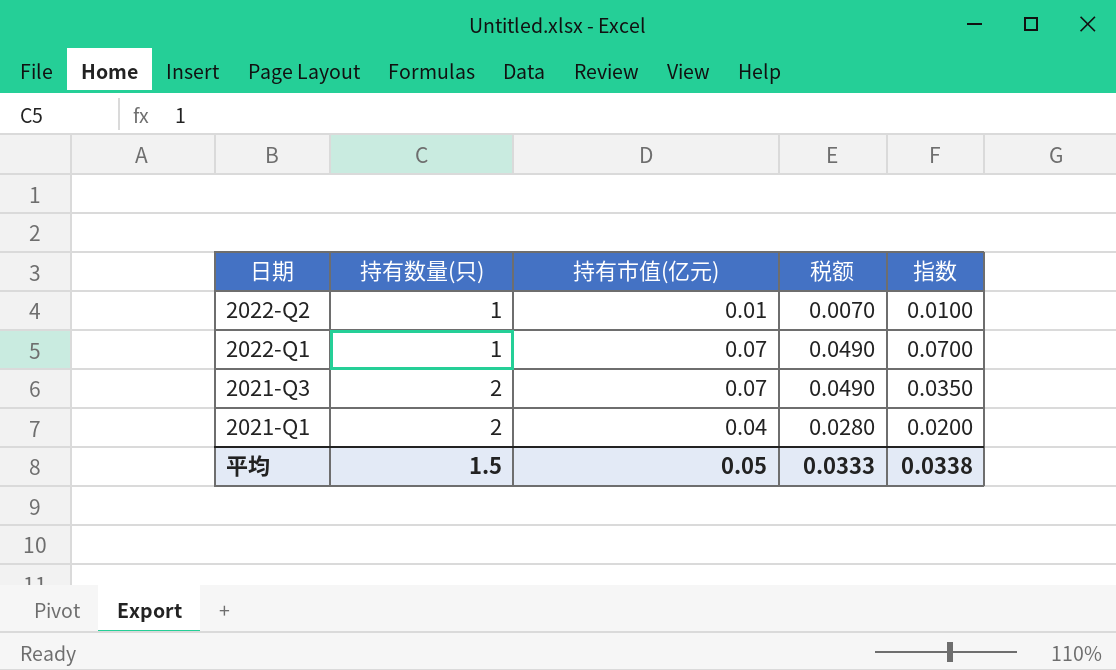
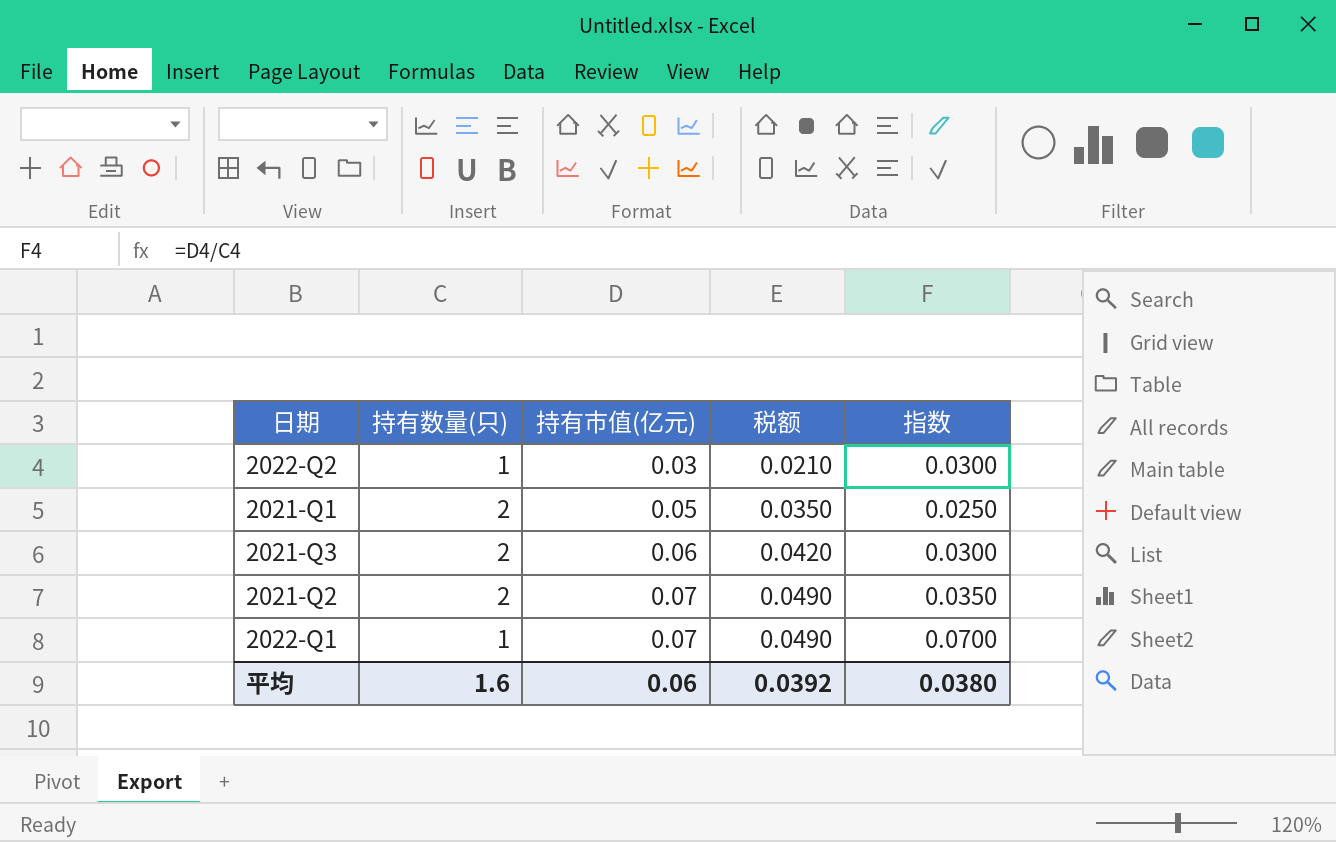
row order: 日期 descending -> 持有市值(亿元) ascending
2022-Q2 | 持有市值(亿元): 0.01 -> 0.03
2022-Q2 | 税额: 0.0070 -> 0.0210
2022-Q2 | 指数: 0.0100 -> 0.0300
2021-Q1 | 持有市值(亿元): 0.04 -> 0.05
2021-Q1 | 税额: 0.0280 -> 0.0350
2021-Q1 | 指数: 0.0200 -> 0.0250
2021-Q3 | 持有市值(亿元): 0.07 -> 0.06
2021-Q3 | 税额: 0.0490 -> 0.0420
2021-Q3 | 指数: 0.0350 -> 0.0300
row 2021-Q2: none -> 2 | 0.07 | 0.0490 | 0.0350
平均 | 持有数量(只): 1.5 -> 1.6
平均 | 持有市值(亿元): 0.05 -> 0.06
平均 | 税额: 0.0333 -> 0.0392
平均 | 指数: 0.0338 -> 0.0380

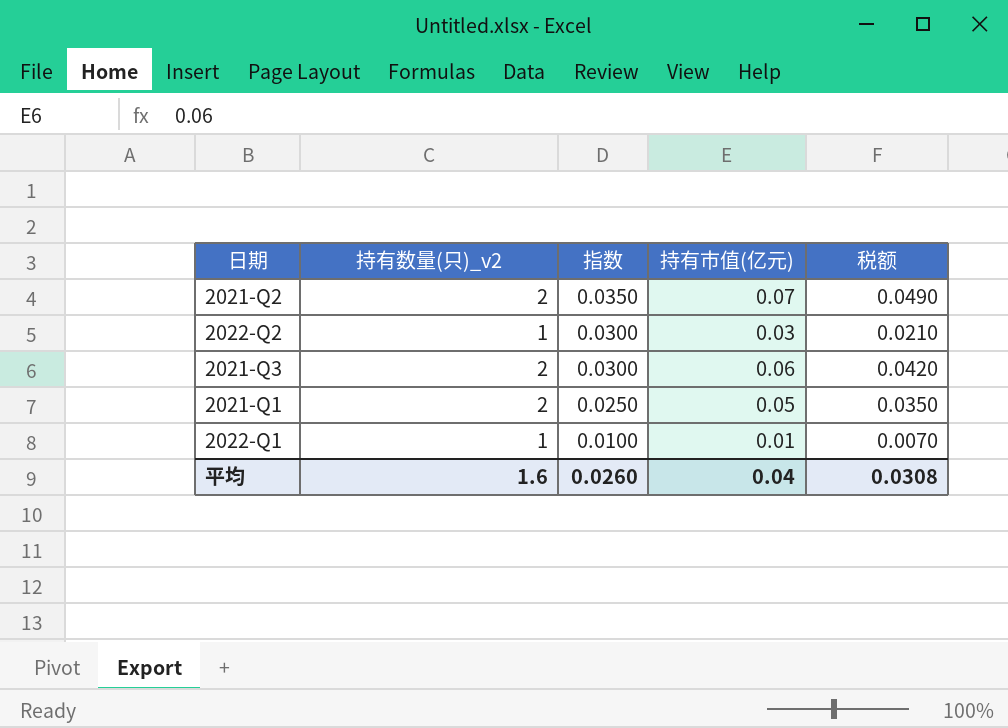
row order: 持有市值(亿元) ascending -> 指数 descending
column name: 持有数量(只) -> 持有数量(只)_v2
column 指数 | position: 5 -> 3
2022-Q1 | 指数: 0.0700 -> 0.0100
2022-Q1 | 持有市值(亿元): 0.07 -> 0.01
2022-Q1 | 税额: 0.0490 -> 0.0070
平均 | 指数: 0.0380 -> 0.0260
平均 | 持有市值(亿元): 0.06 -> 0.04
平均 | 税额: 0.0392 -> 0.0308

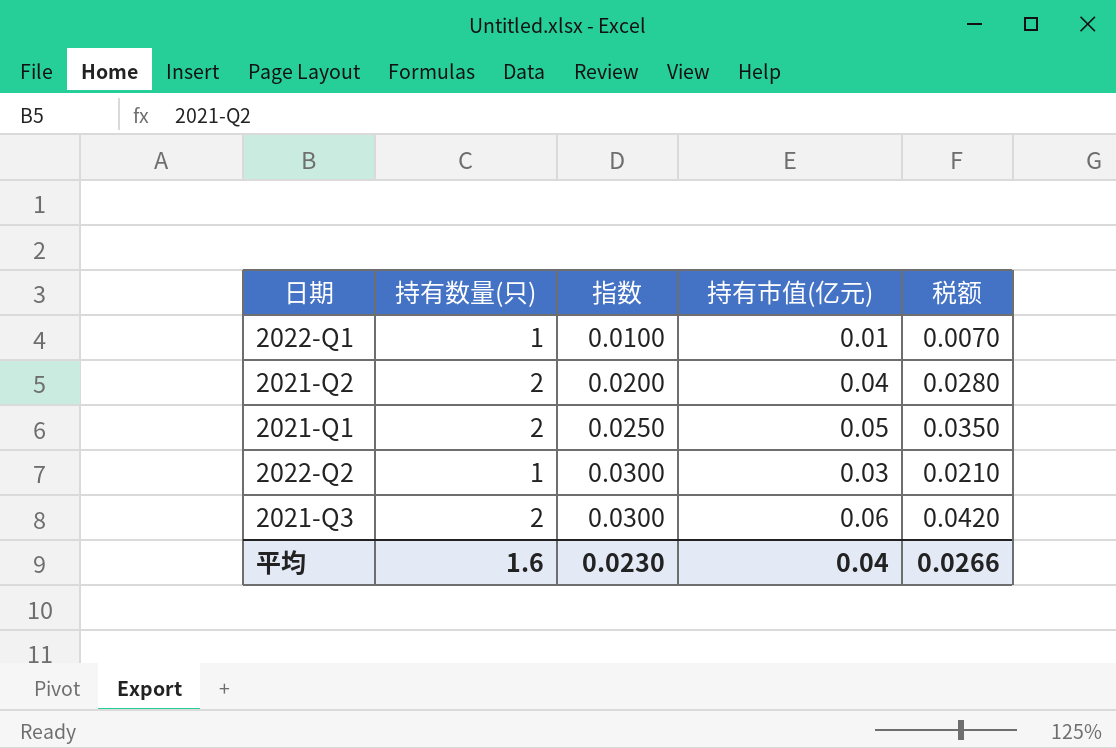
row order: 指数 descending -> 指数 ascending
column name: 持有数量(只)_v2 -> 持有数量(只)
2021-Q2 | 指数: 0.0350 -> 0.0200
2021-Q2 | 持有市值(亿元): 0.07 -> 0.04
2021-Q2 | 税额: 0.0490 -> 0.0280
平均 | 指数: 0.0260 -> 0.0230
平均 | 税额: 0.0308 -> 0.0266

